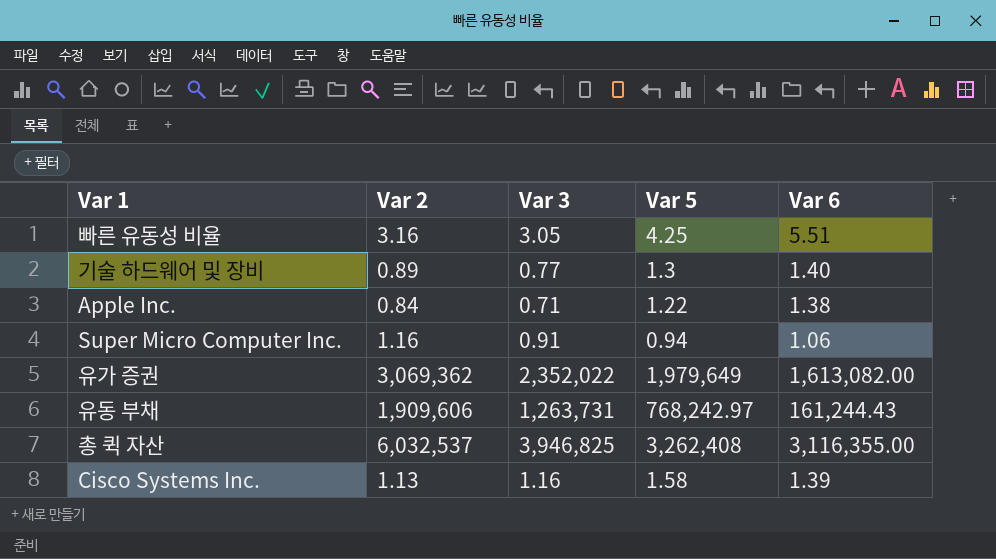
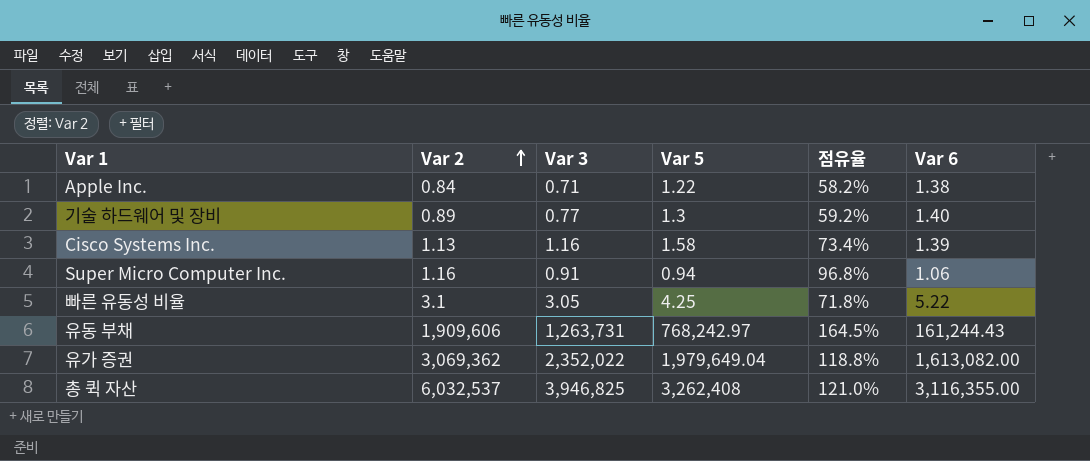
row order: none -> Var 2 ascending
column 점유율 | formula: none -> [Var 3] / [Var 5]
빠른 유동성 비율 | Var 2: 3.16 -> 3.1
빠른 유동성 비율 | Var 6: 5.51 -> 5.22
유가 증권 | Var 5: 1,979,649 -> 1,979,649.04

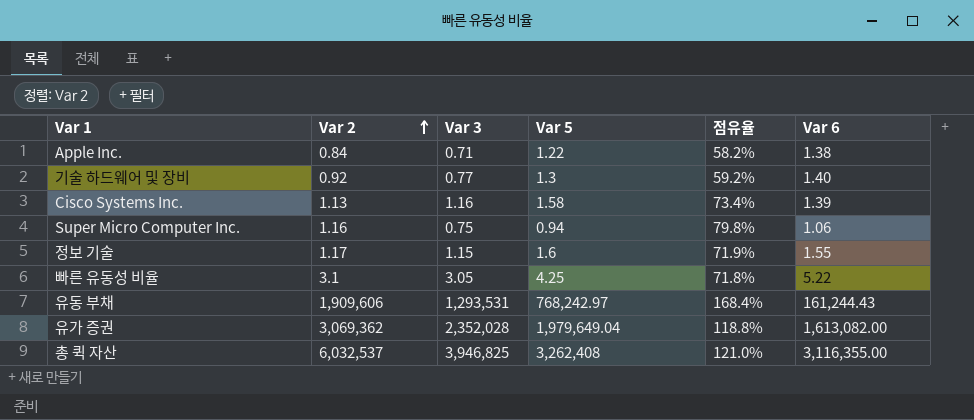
기술 하드웨어 및 장비 | Var 2: 0.89 -> 0.92
Super Micro Computer Inc. | Var 3: 0.91 -> 0.75
Super Micro Computer Inc. | 점유율: 96.8% -> 79.8%
row 정보 기술: none -> 1.17 | 1.15 | 1.6 | 71.9% | 1.55
유동 부채 | Var 3: 1,263,731 -> 1,293,531
유동 부채 | 점유율: 164.5% -> 168.4%
유가 증권 | Var 3: 2,352,022 -> 2,352,028

